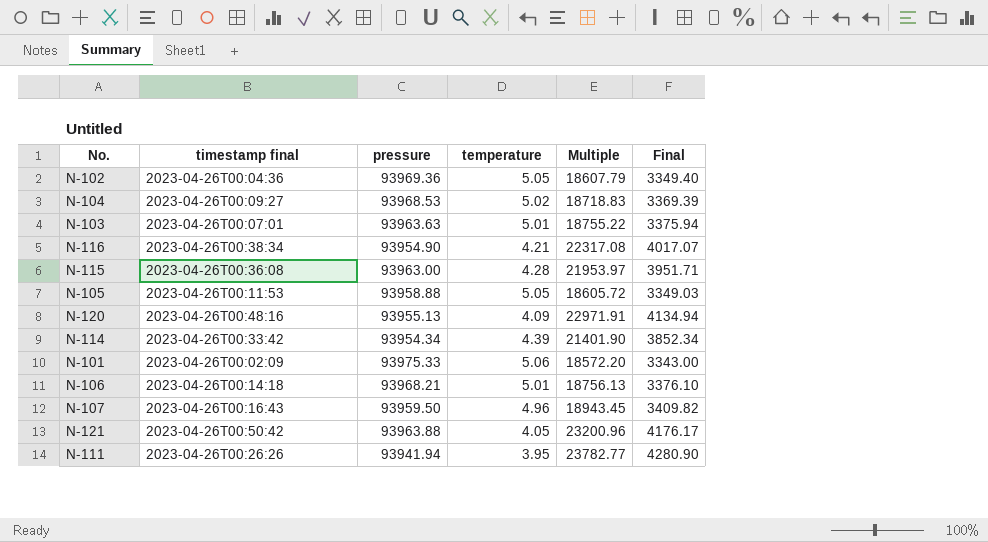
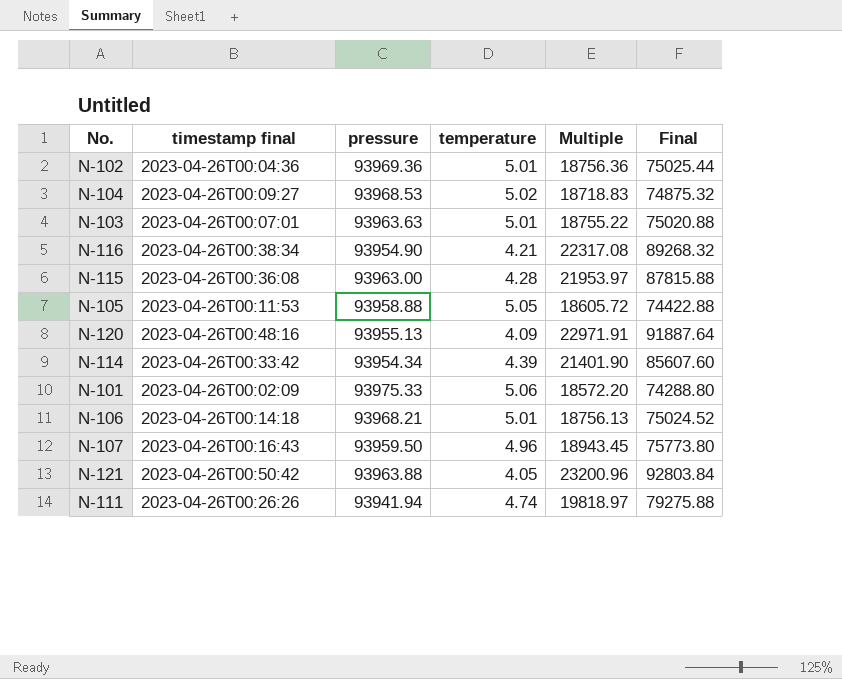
column Final | formula: [Multiple] * 0.18 -> [Multiple] * 4
N-102 | temperature: 5.05 -> 5.01
N-102 | Multiple: 18607.79 -> 18756.36
N-111 | temperature: 3.95 -> 4.74
N-111 | Multiple: 23782.77 -> 19818.97

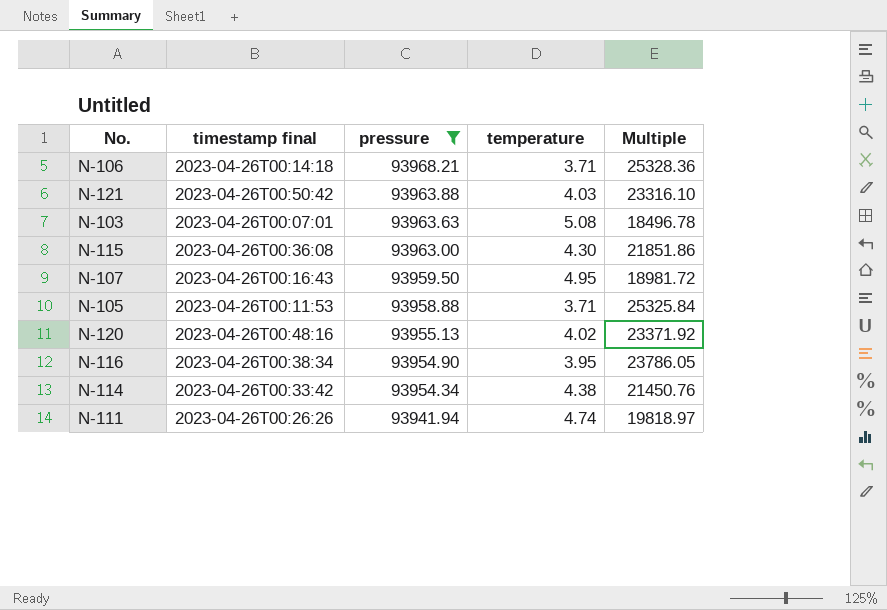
filter: none -> pressure <= 93968.21
row order: none -> pressure descending
column Final | formula: [Multiple] * 4 -> none
N-106 | temperature: 5.01 -> 3.71
N-106 | Multiple: 18756.13 -> 25328.36
N-121 | temperature: 4.05 -> 4.03
N-121 | Multiple: 23200.96 -> 23316.10
N-103 | temperature: 5.01 -> 5.08
N-103 | Multiple: 18755.22 -> 18496.78
N-115 | temperature: 4.28 -> 4.30
N-115 | Multiple: 21953.97 -> 21851.86
N-107 | temperature: 4.96 -> 4.95
N-107 | Multiple: 18943.45 -> 18981.72
N-105 | temperature: 5.05 -> 3.71
N-105 | Multiple: 18605.72 -> 25325.84
N-120 | temperature: 4.09 -> 4.02
N-120 | Multiple: 22971.91 -> 23371.92
N-116 | temperature: 4.21 -> 3.95
N-116 | Multiple: 22317.08 -> 23786.05
N-114 | temperature: 4.39 -> 4.38
N-114 | Multiple: 21401.90 -> 21450.76

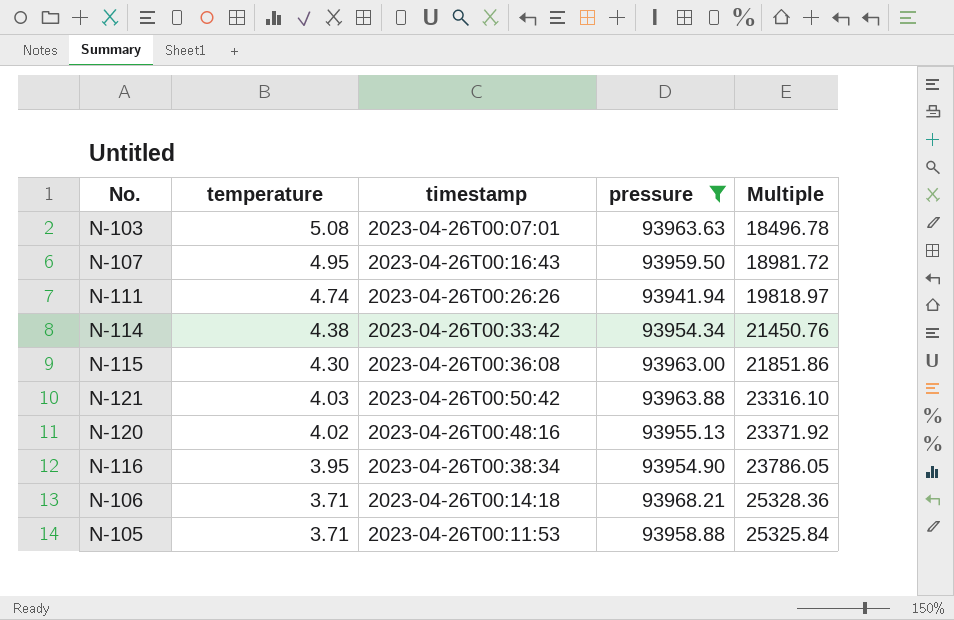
row order: pressure descending -> temperature descending
column temperature | position: 4 -> 2
column name: timestamp final -> timestamp

